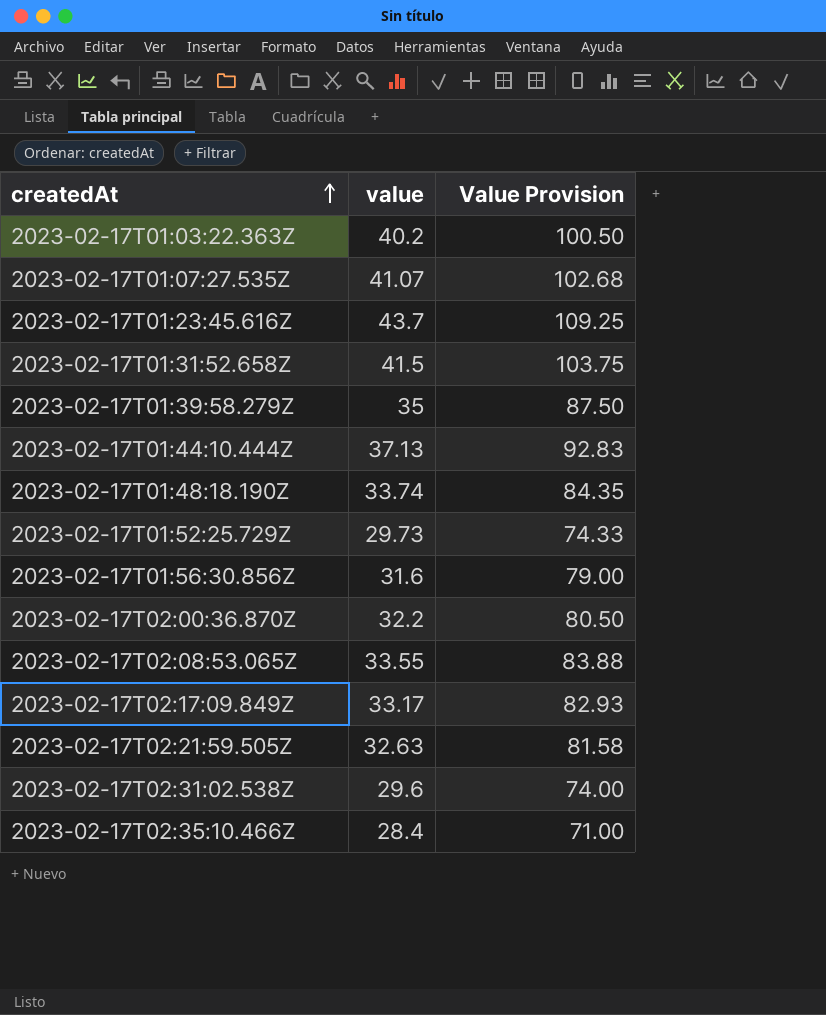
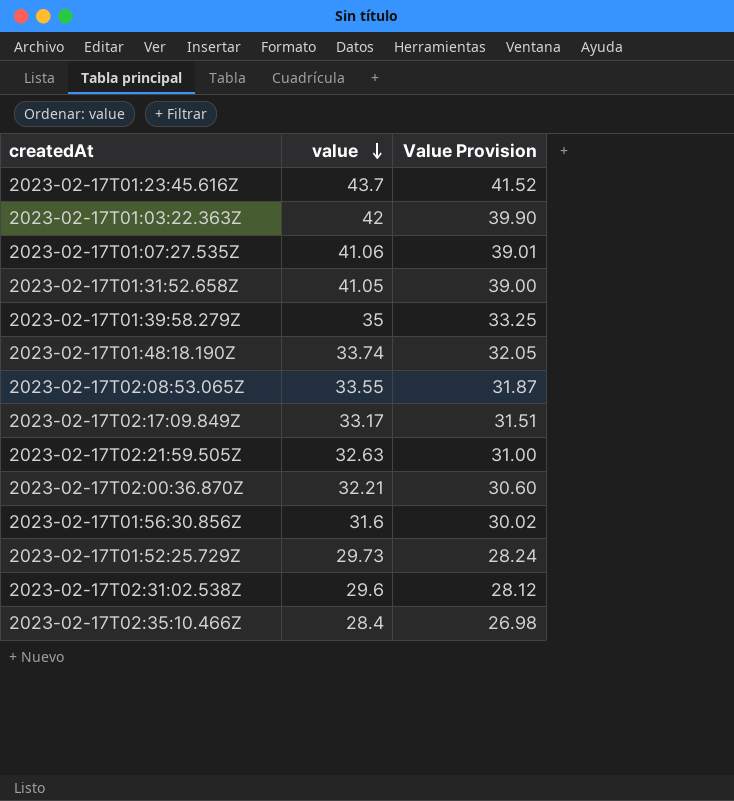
row order: createdAt ascending -> value descending
column Value Provision | formula: [value] * 2.5 -> [value] * 0.95
row 2023-02-17T01:44:10.444Z: 37.13 | 92.83 -> none
2023-02-17T01:03:22.363Z | value: 40.2 -> 42
2023-02-17T01:07:27.535Z | value: 41.07 -> 41.06
2023-02-17T01:31:52.658Z | value: 41.5 -> 41.05
2023-02-17T02:00:36.870Z | value: 32.2 -> 32.21

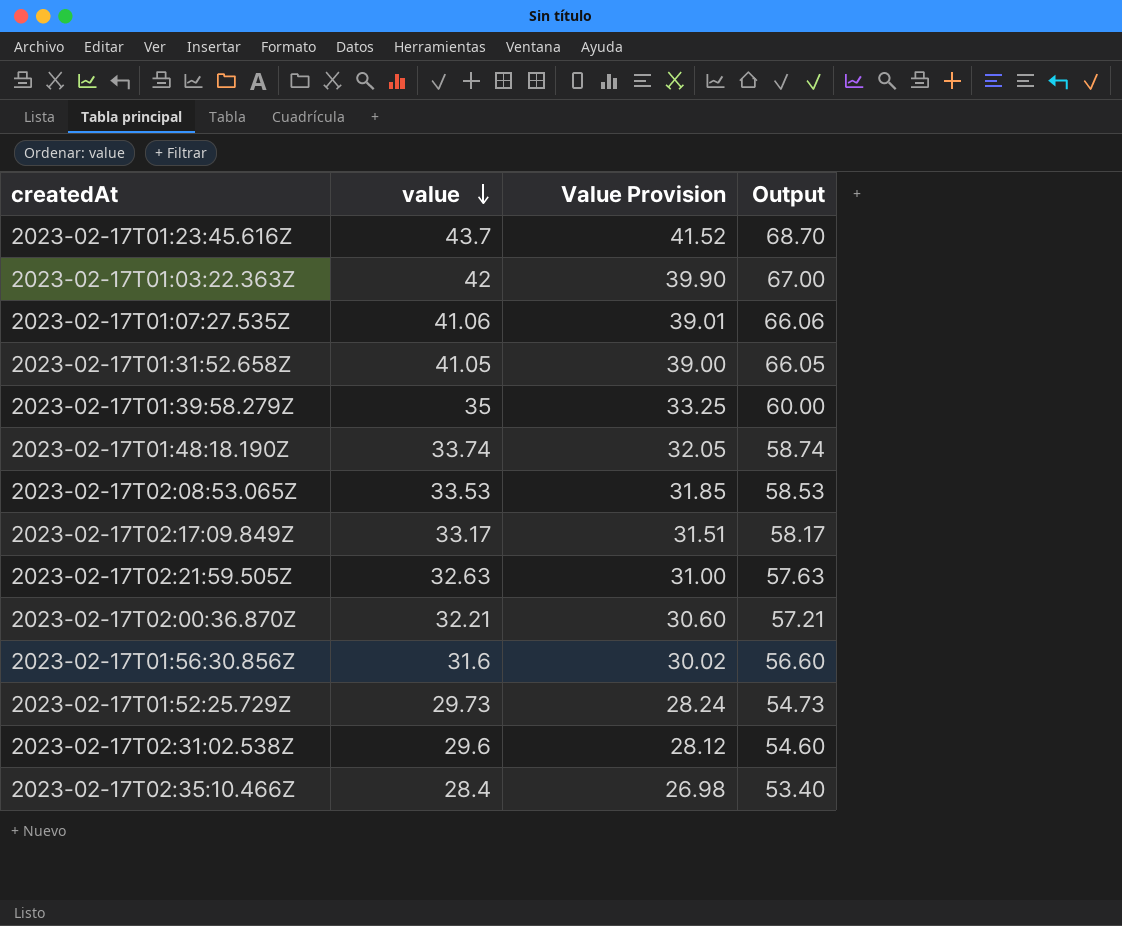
column Output | formula: none -> [value] + 25
2023-02-17T02:08:53.065Z | value: 33.55 -> 33.53
2023-02-17T02:08:53.065Z | Value Provision: 31.87 -> 31.85

